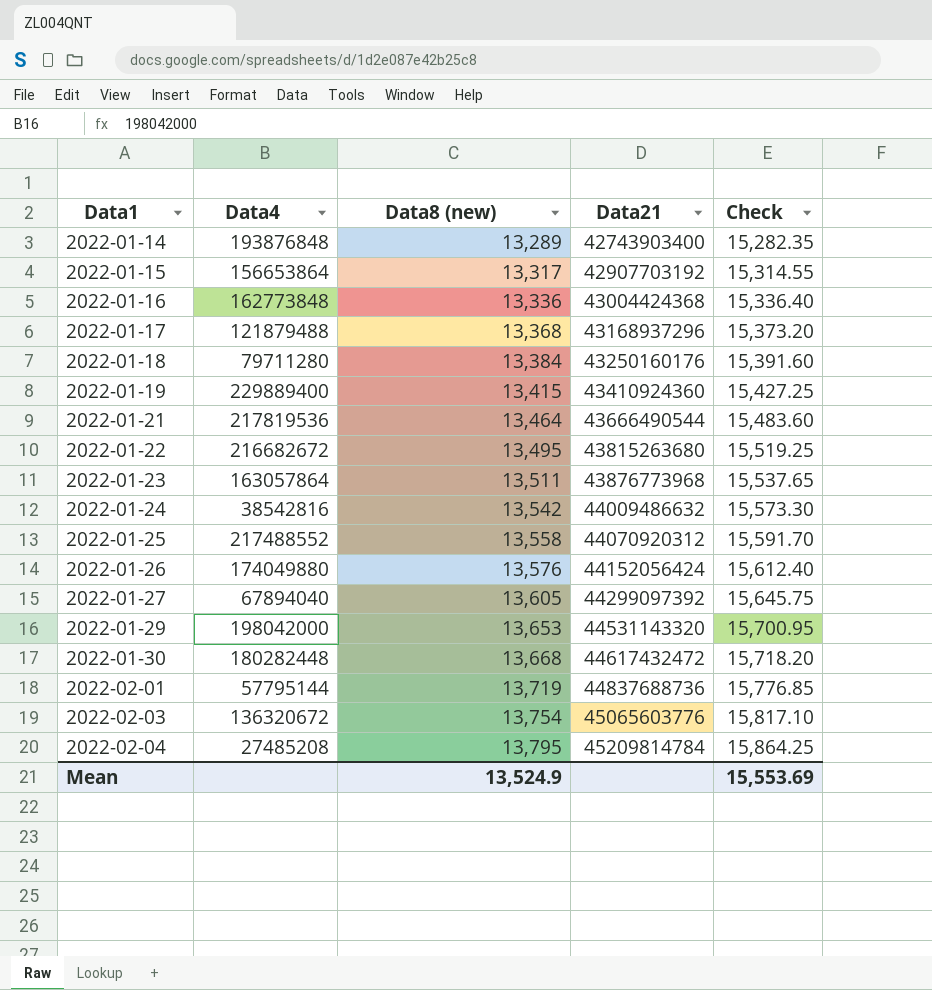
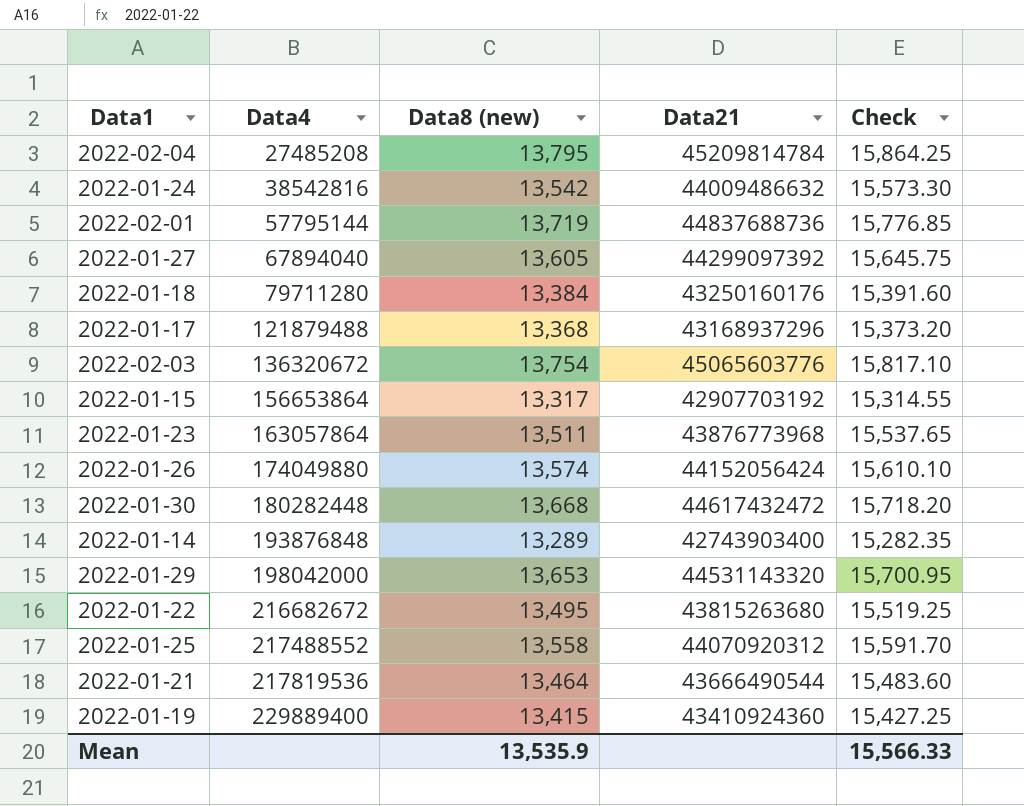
row order: Data1 ascending -> Data4 ascending
row 2022-01-16: 162773848 | 13,336 | 43004424368 | 15,336.40 -> none
2022-01-26 | Data8 (new): 13,576 -> 13,574
2022-01-26 | Check: 15,612.40 -> 15,610.10
Mean | Data8 (new): 13,524.9 -> 13,535.9
Mean | Check: 15,553.69 -> 15,566.33

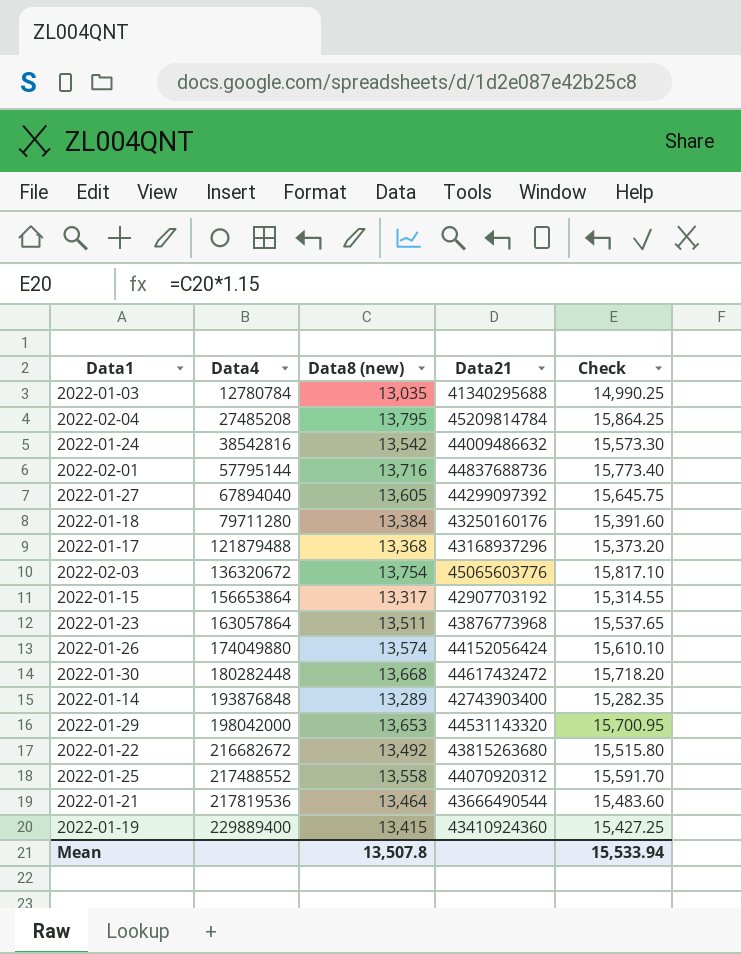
row 2022-01-03: none -> 12780784 | 13,035 | 41340295688 | 14,990.25
2022-02-01 | Data8 (new): 13,719 -> 13,716
2022-02-01 | Check: 15,776.85 -> 15,773.40
2022-01-22 | Data8 (new): 13,495 -> 13,492
2022-01-22 | Check: 15,519.25 -> 15,515.80
Mean | Data8 (new): 13,535.9 -> 13,507.8
Mean | Check: 15,566.33 -> 15,533.94

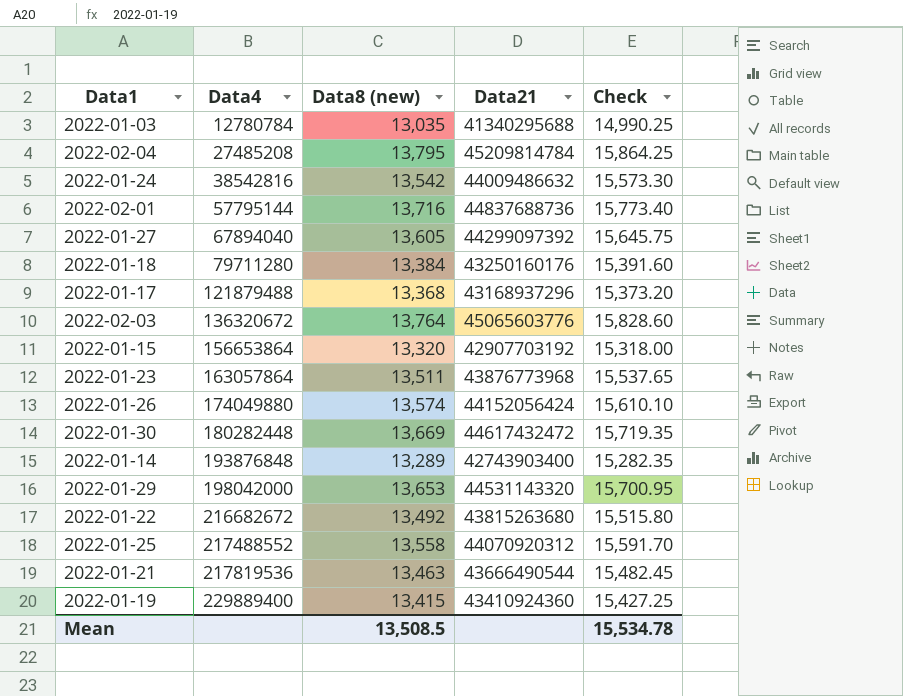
2022-02-03 | Data8 (new): 13,754 -> 13,764
2022-02-03 | Check: 15,817.10 -> 15,828.60
2022-01-15 | Data8 (new): 13,317 -> 13,320
2022-01-15 | Check: 15,314.55 -> 15,318.00
2022-01-30 | Data8 (new): 13,668 -> 13,669
2022-01-30 | Check: 15,718.20 -> 15,719.35
2022-01-21 | Data8 (new): 13,464 -> 13,463
2022-01-21 | Check: 15,483.60 -> 15,482.45
Mean | Data8 (new): 13,507.8 -> 13,508.5
Mean | Check: 15,533.94 -> 15,534.78

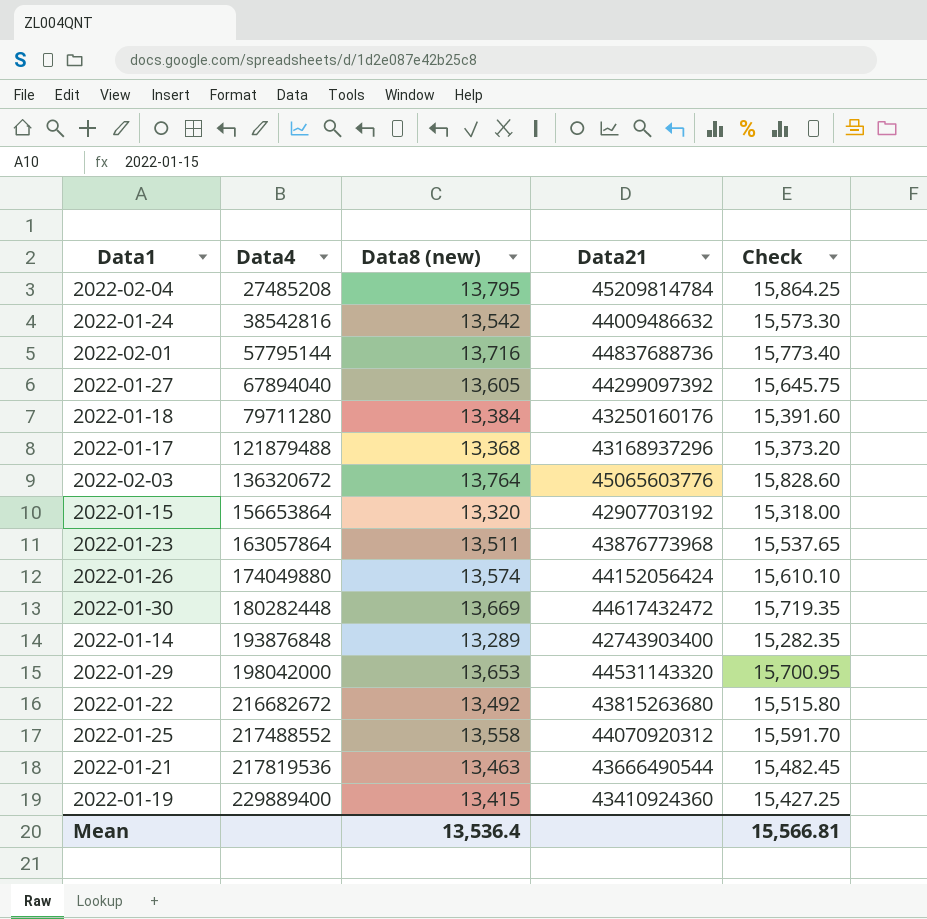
row 2022-01-03: 12780784 | 13,035 | 41340295688 | 14,990.25 -> none
Mean | Data8 (new): 13,508.5 -> 13,536.4
Mean | Check: 15,534.78 -> 15,566.81

